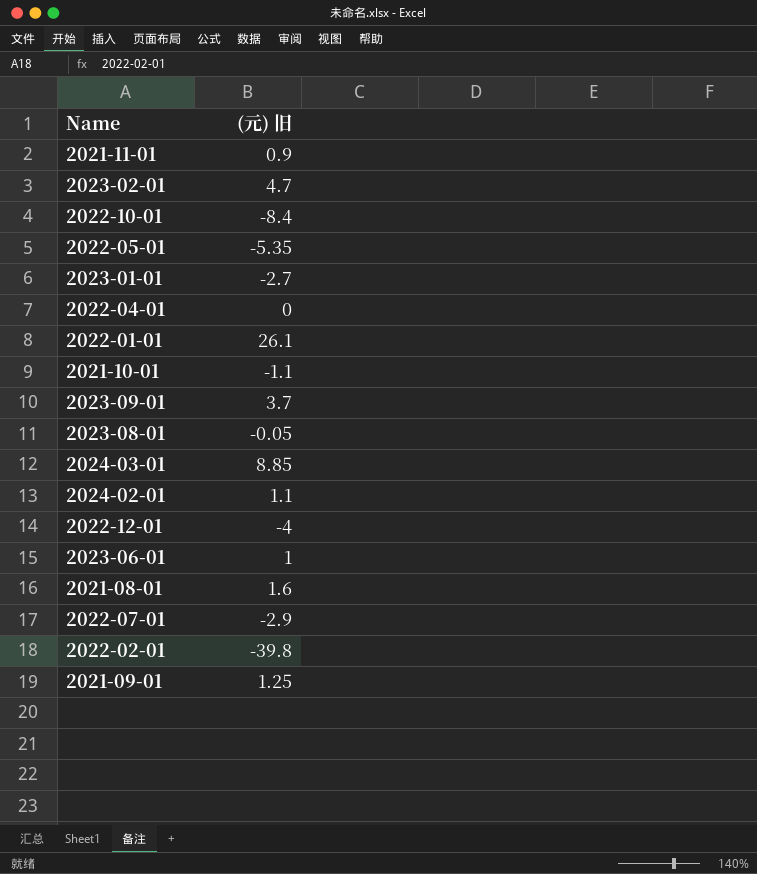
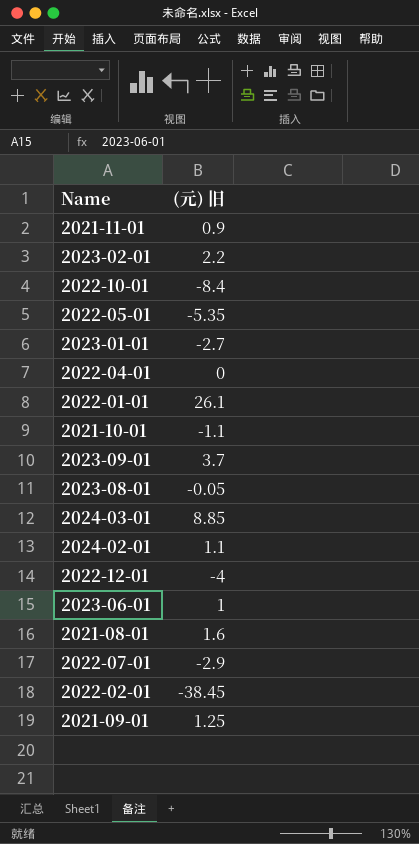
2023-02-01 | (元) 旧: 4.7 -> 2.2
2022-02-01 | (元) 旧: -39.8 -> -38.45

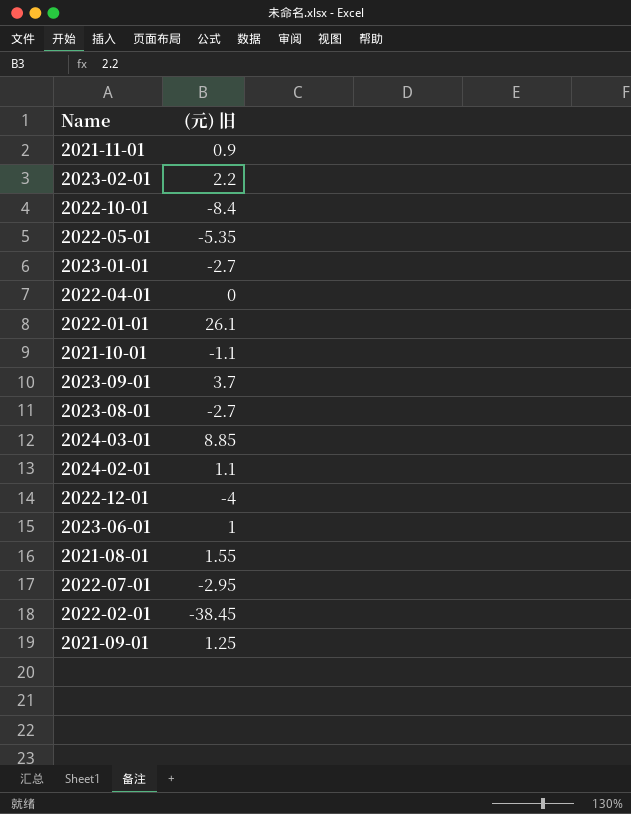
2023-08-01 | (元) 旧: -0.05 -> -2.7
2021-08-01 | (元) 旧: 1.6 -> 1.55
2022-07-01 | (元) 旧: -2.9 -> -2.95

